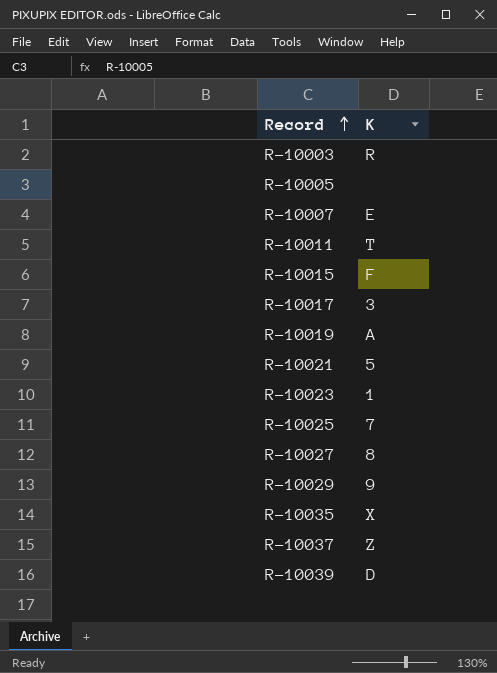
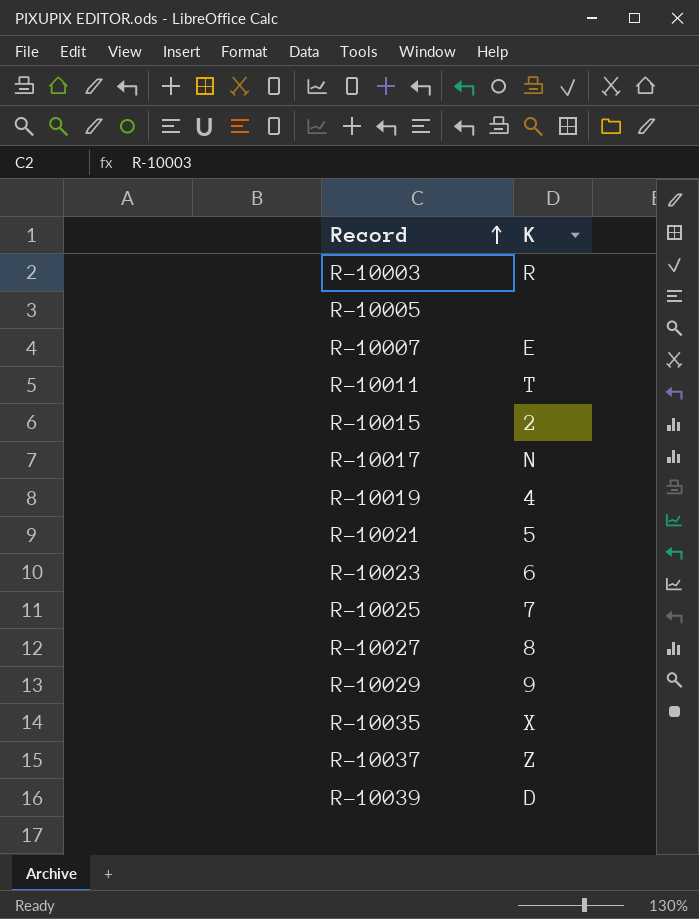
R-10015 | K: F -> 2
R-10017 | K: 3 -> N
R-10019 | K: A -> 4
R-10023 | K: 1 -> 6

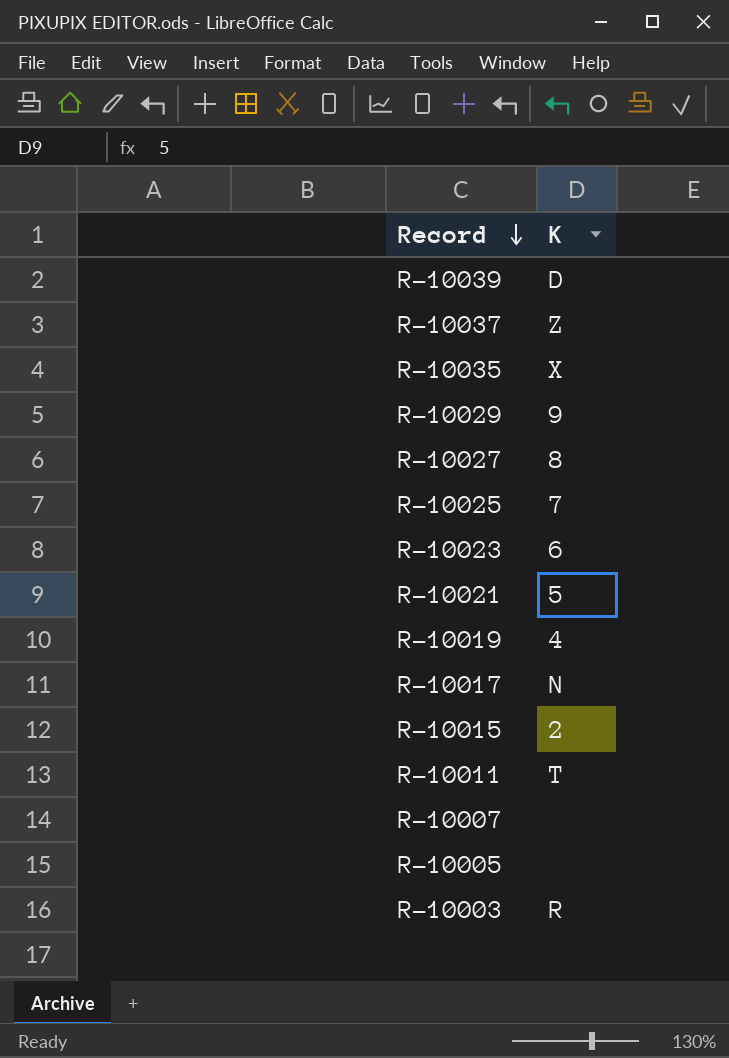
row order: Record ascending -> Record descending
R-10007 | K: E -> none

